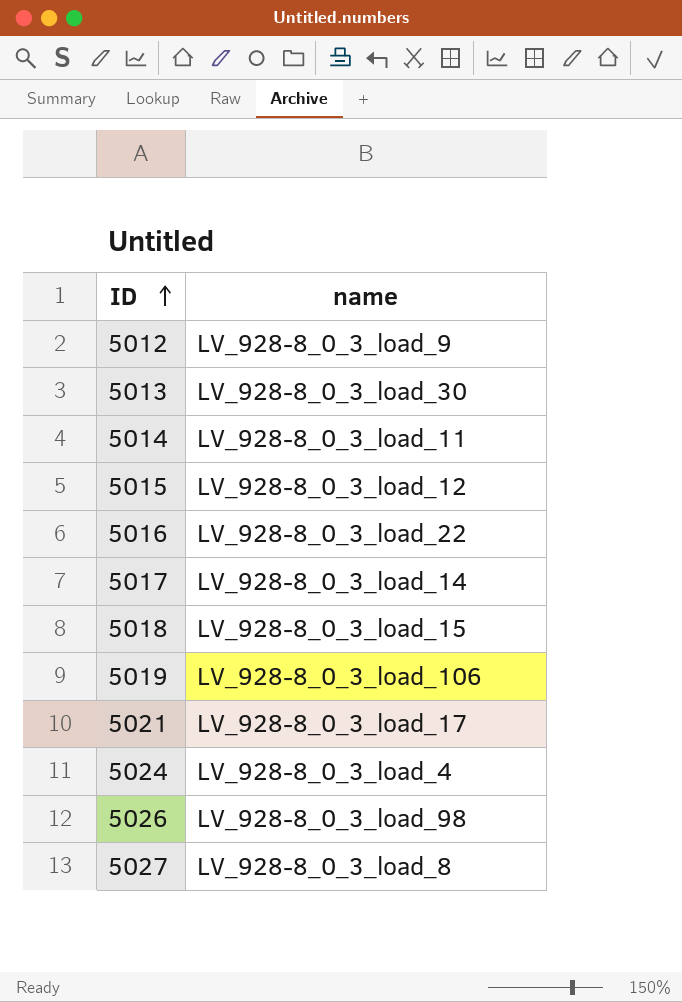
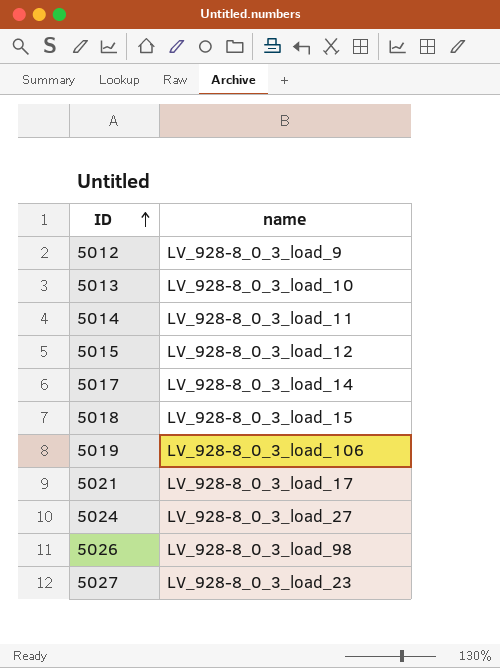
row 5016: LV_928-8_0_3_load_22 -> none
5013 | name: LV_928-8_0_3_load_30 -> LV_928-8_0_3_load_10
5024 | name: LV_928-8_0_3_load_4 -> LV_928-8_0_3_load_27
5027 | name: LV_928-8_0_3_load_8 -> LV_928-8_0_3_load_23

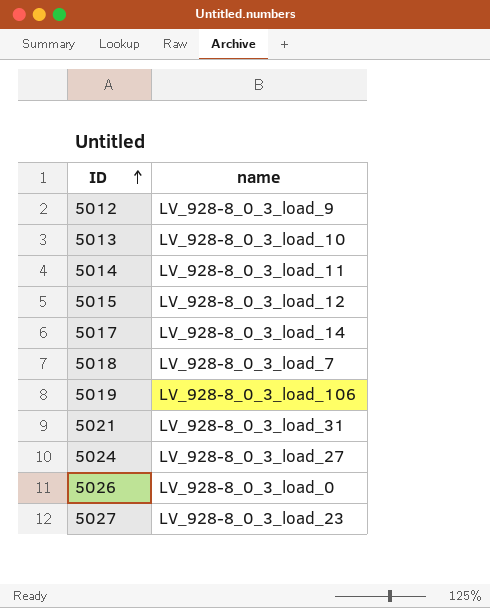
5018 | name: LV_928-8_0_3_load_15 -> LV_928-8_0_3_load_7
5021 | name: LV_928-8_0_3_load_17 -> LV_928-8_0_3_load_31
5026 | name: LV_928-8_0_3_load_98 -> LV_928-8_0_3_load_0

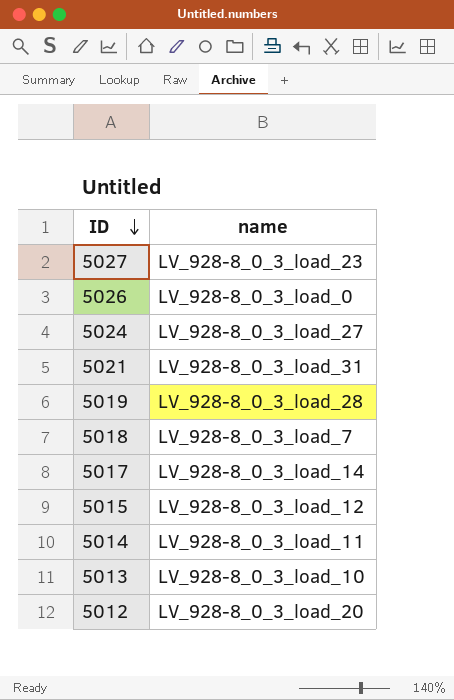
row order: ID ascending -> ID descending
5019 | name: LV_928-8_0_3_load_106 -> LV_928-8_0_3_load_28
5012 | name: LV_928-8_0_3_load_9 -> LV_928-8_0_3_load_20

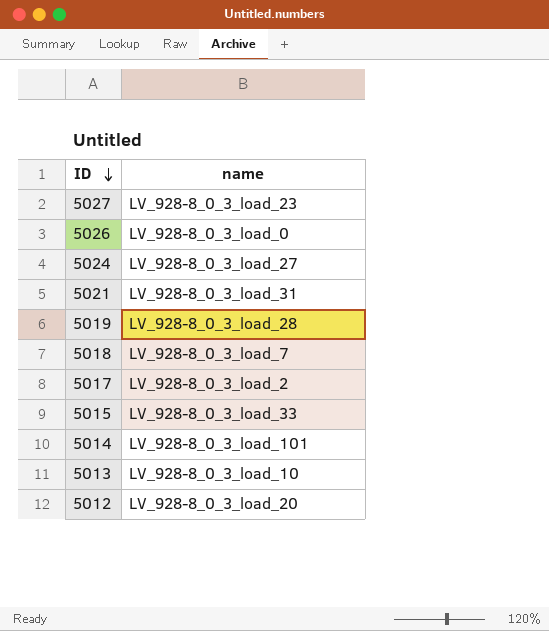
5017 | name: LV_928-8_0_3_load_14 -> LV_928-8_0_3_load_2
5015 | name: LV_928-8_0_3_load_12 -> LV_928-8_0_3_load_33
5014 | name: LV_928-8_0_3_load_11 -> LV_928-8_0_3_load_101

